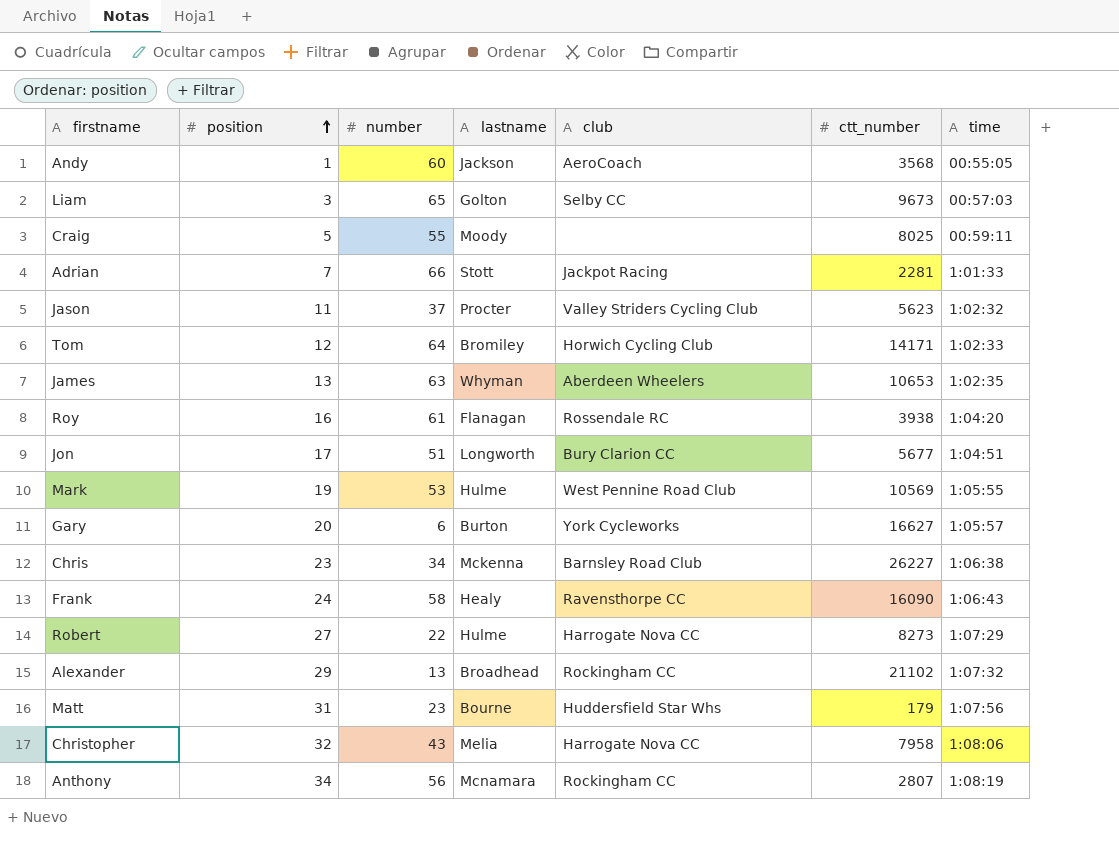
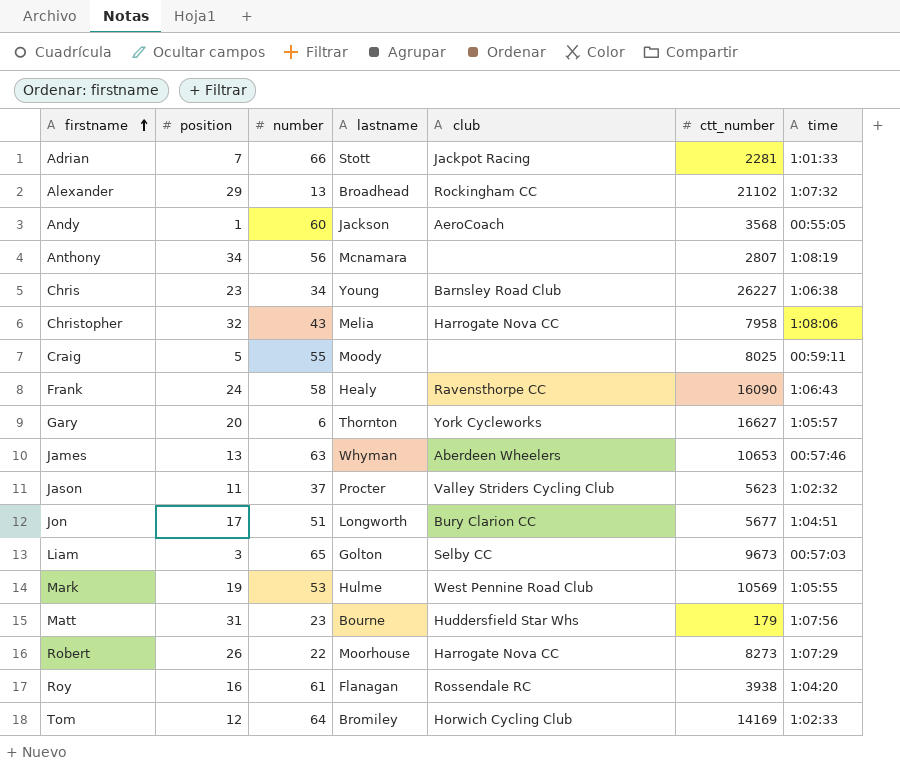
row order: position ascending -> firstname ascending
Anthony | club: Rockingham CC -> none
Chris | lastname: Mckenna -> Young
Gary | lastname: Burton -> Thornton
James | time: 1:02:35 -> 00:57:46
Robert | position: 27 -> 26
Robert | lastname: Hulme -> Moorhouse
Tom | ctt_number: 14171 -> 14169

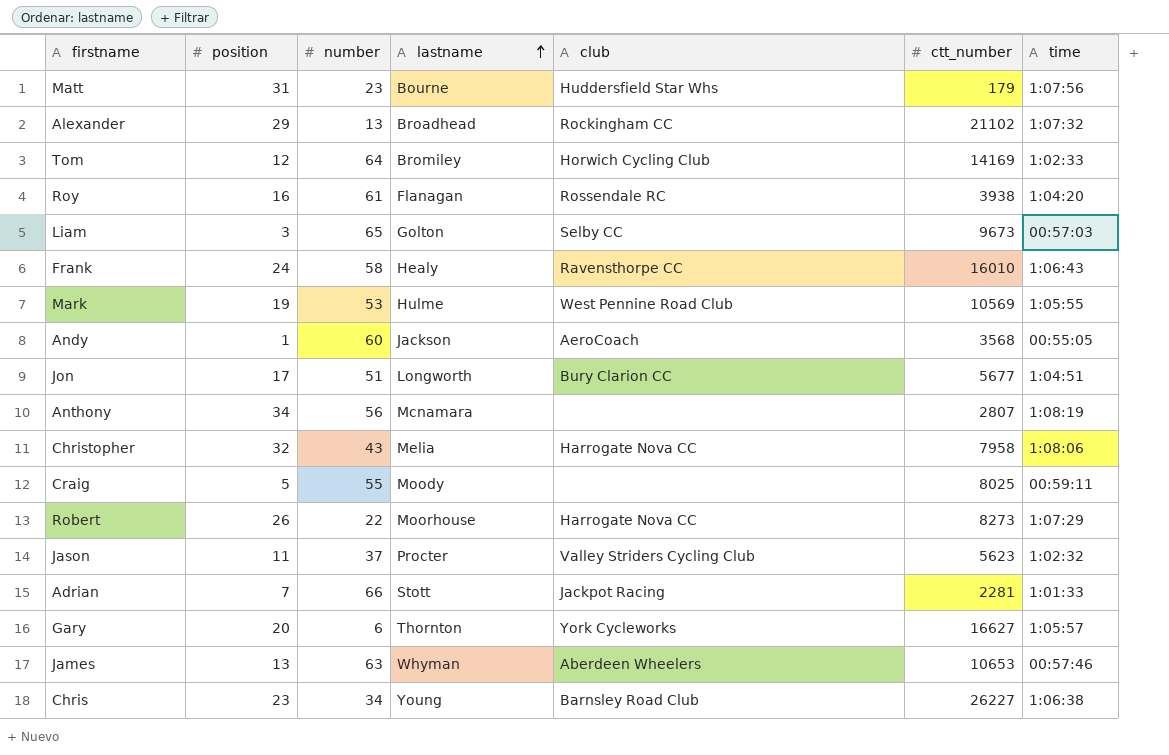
row order: firstname ascending -> lastname ascending
Frank | ctt_number: 16090 -> 16010

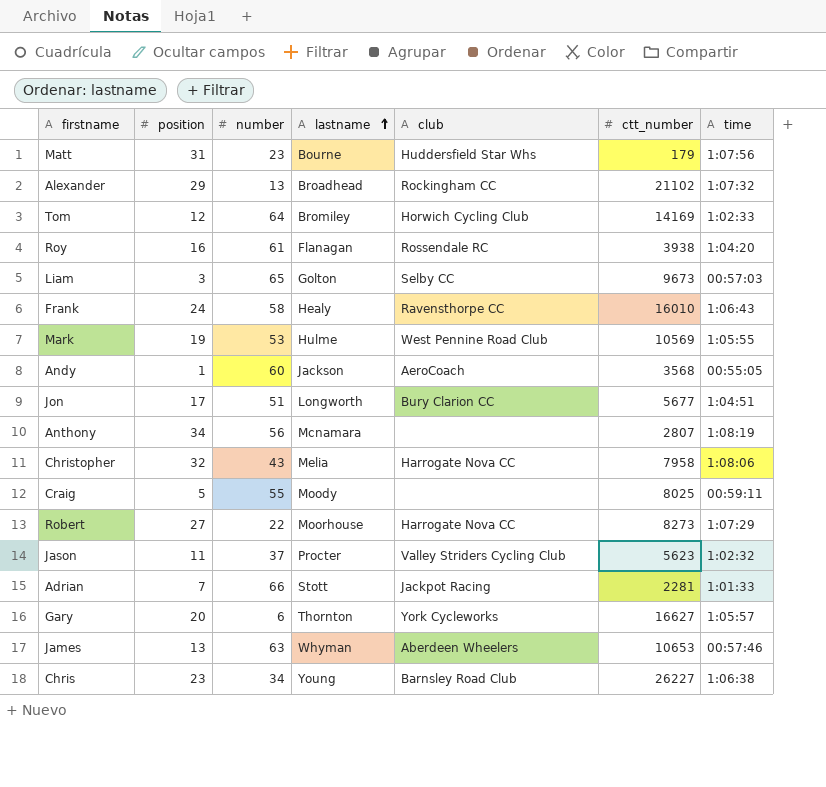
Robert | position: 26 -> 27

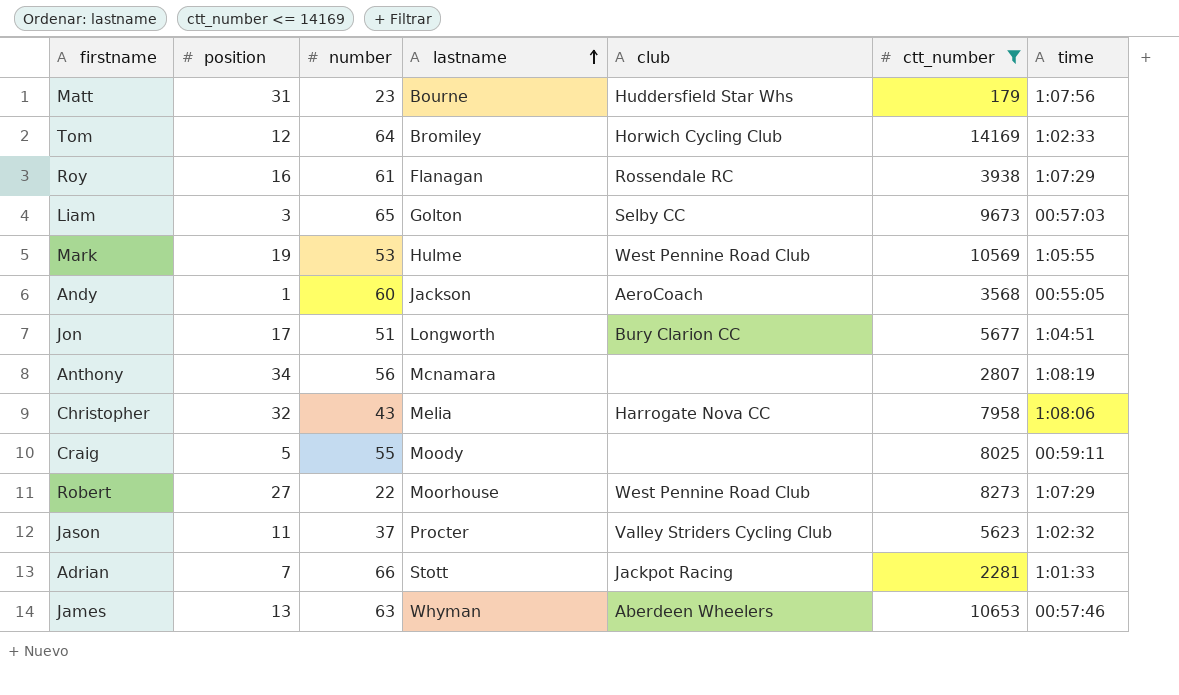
filter: none -> ctt_number <= 14169
Roy | time: 1:04:20 -> 1:07:29
Robert | club: Harrogate Nova CC -> West Pennine Road Club

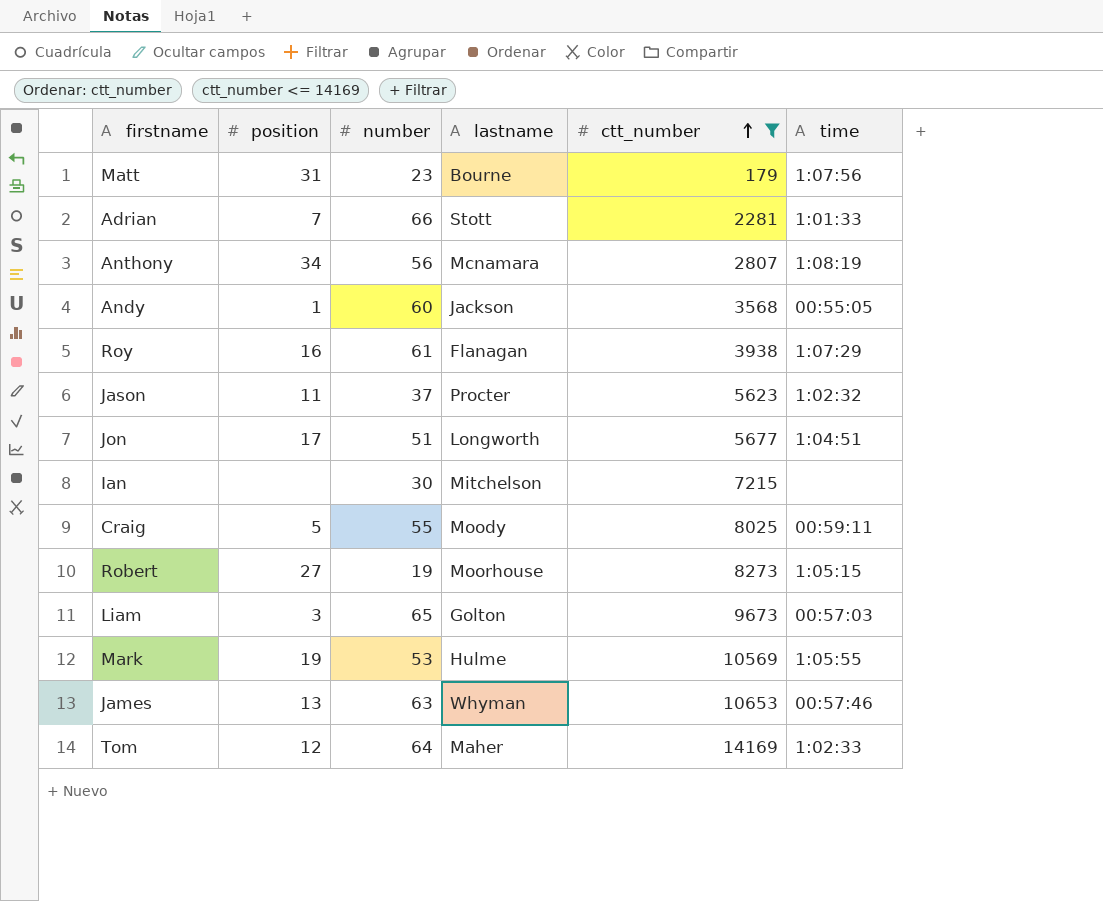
row order: lastname ascending -> ctt_number ascending
column club | position: 5 -> none
row Christopher: 32 | 43 | Melia | Harrogate Nova CC | 7958 | 1:08:06 -> none
row Ian: none -> none | 30 | Mitchelson | 7215 | none
Robert | number: 22 -> 19
Robert | time: 1:07:29 -> 1:05:15
Tom | lastname: Bromiley -> Maher

